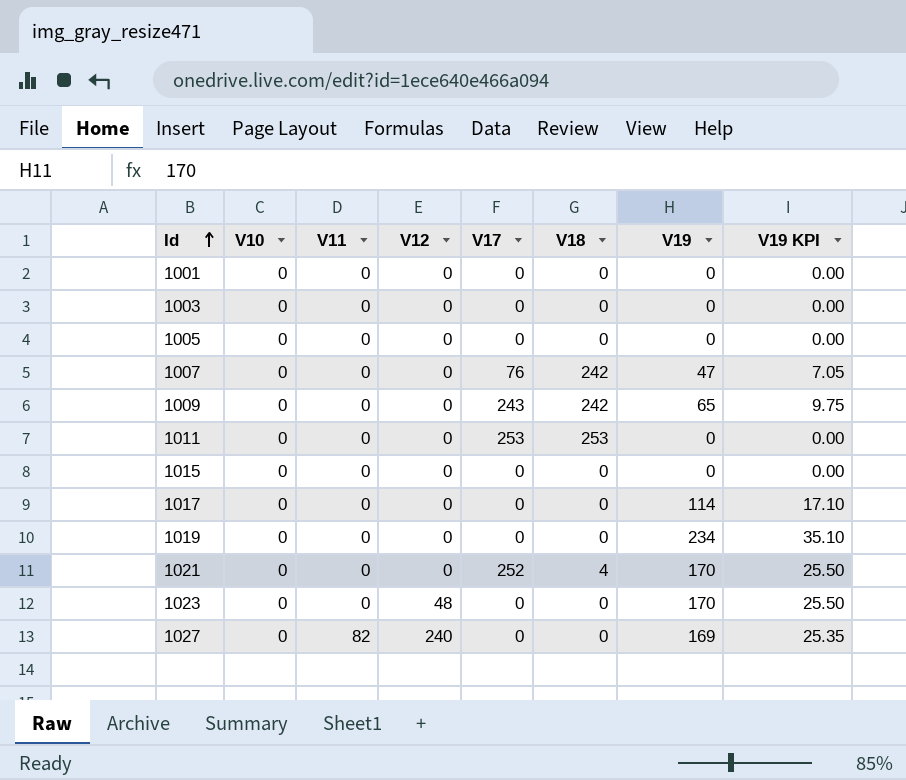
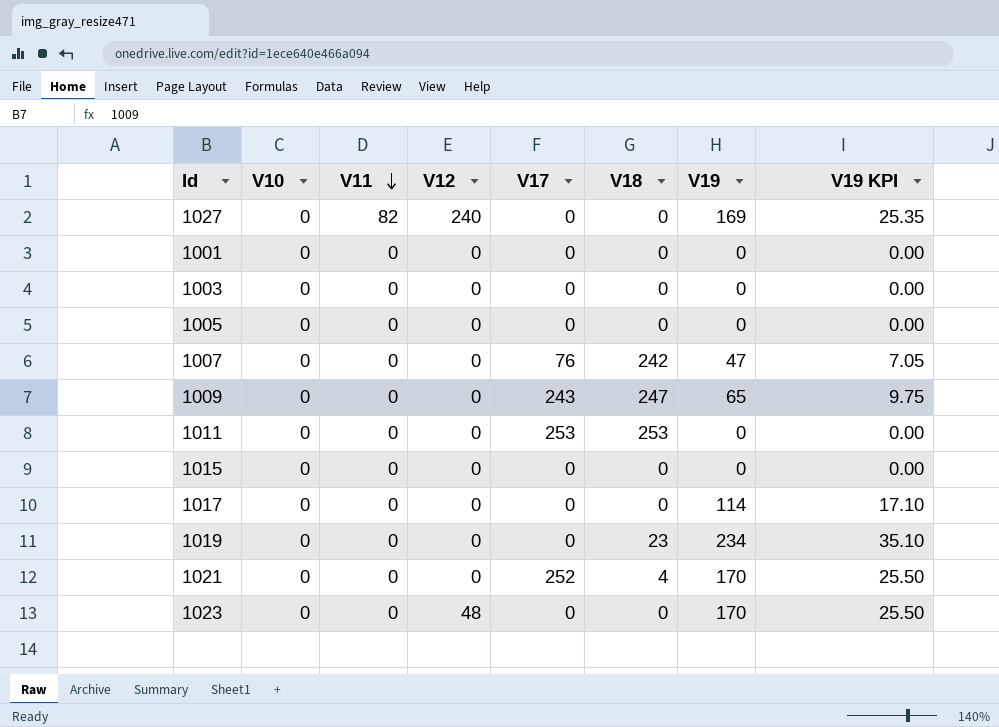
row order: Id ascending -> V11 descending
1009 | V18: 242 -> 247
1019 | V18: 0 -> 23

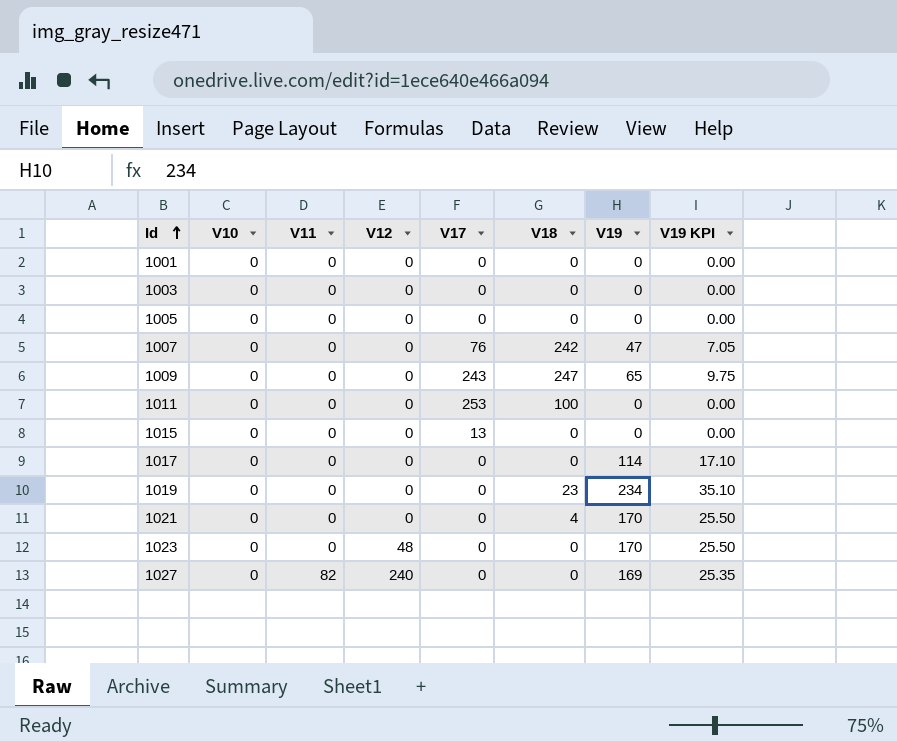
row order: V11 descending -> Id ascending
1011 | V18: 253 -> 100
1015 | V17: 0 -> 13
1021 | V17: 252 -> 0

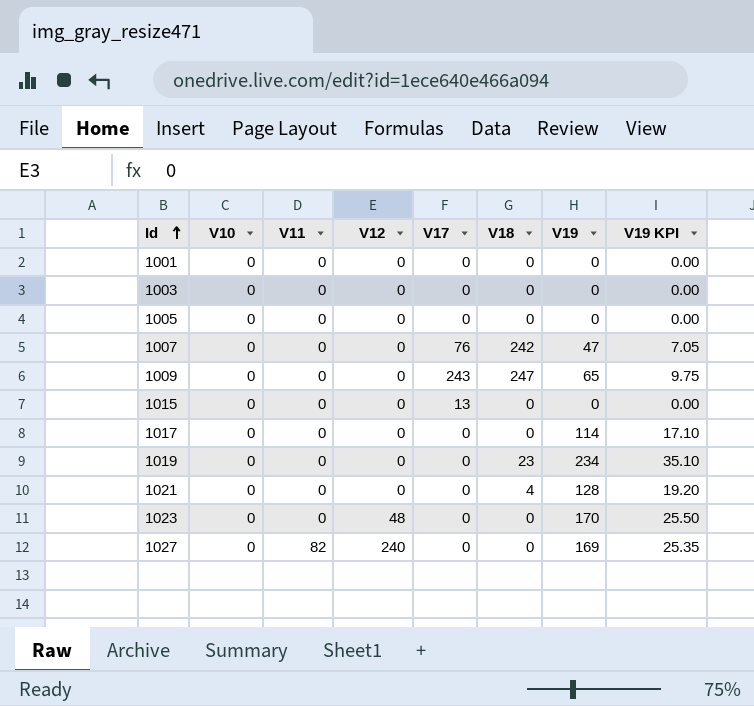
row 1011: 0 | 0 | 0 | 253 | 100 | 0 | 0.00 -> none
1021 | V19: 170 -> 128
1021 | V19 KPI: 25.50 -> 19.20

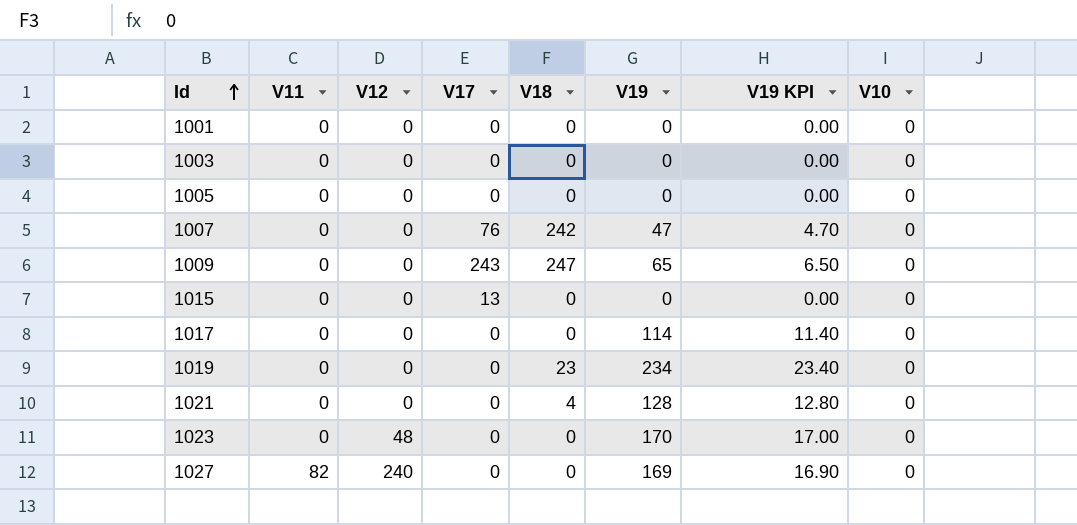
column V19 KPI | formula: [V19] * 0.15 -> [V19] * 0.1
column V10 | position: 2 -> 8

